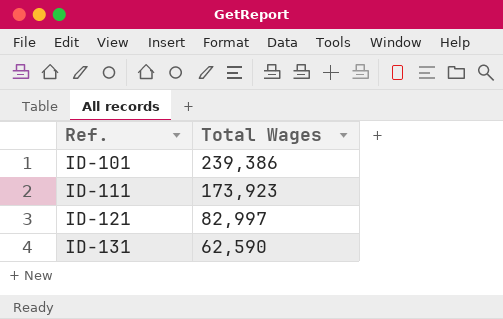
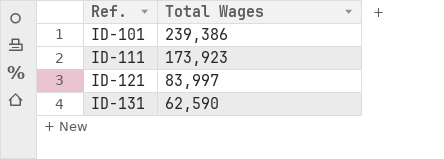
ID-121 | Total Wages: 82,997 -> 83,997

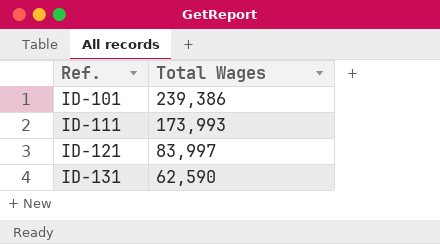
ID-111 | Total Wages: 173,923 -> 173,993

